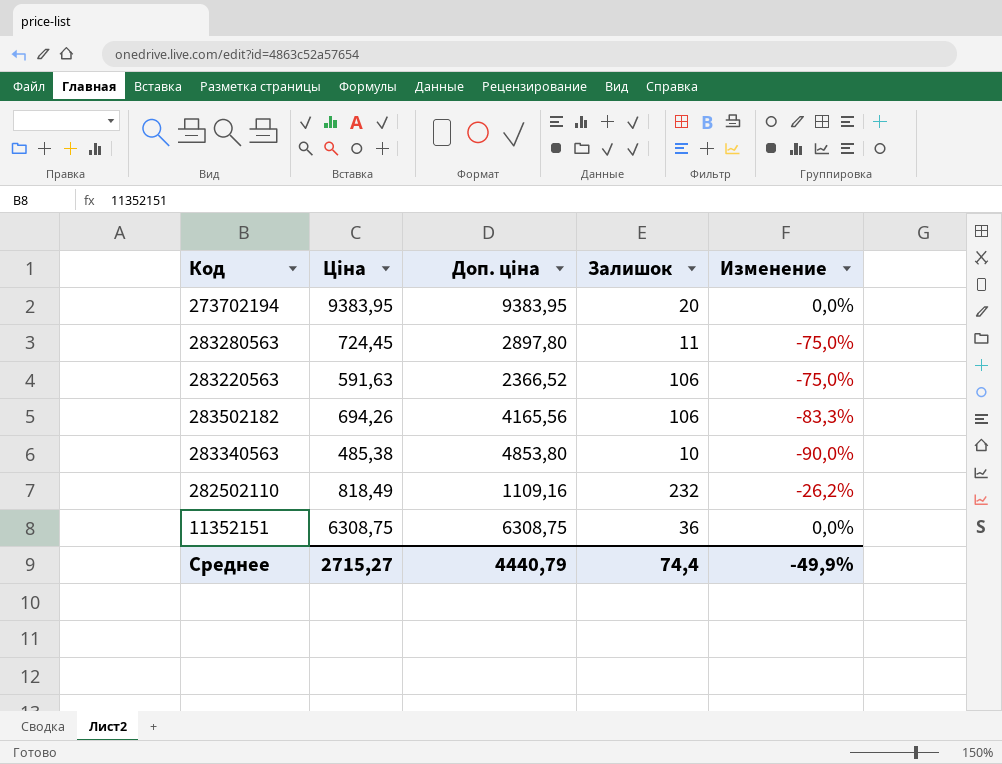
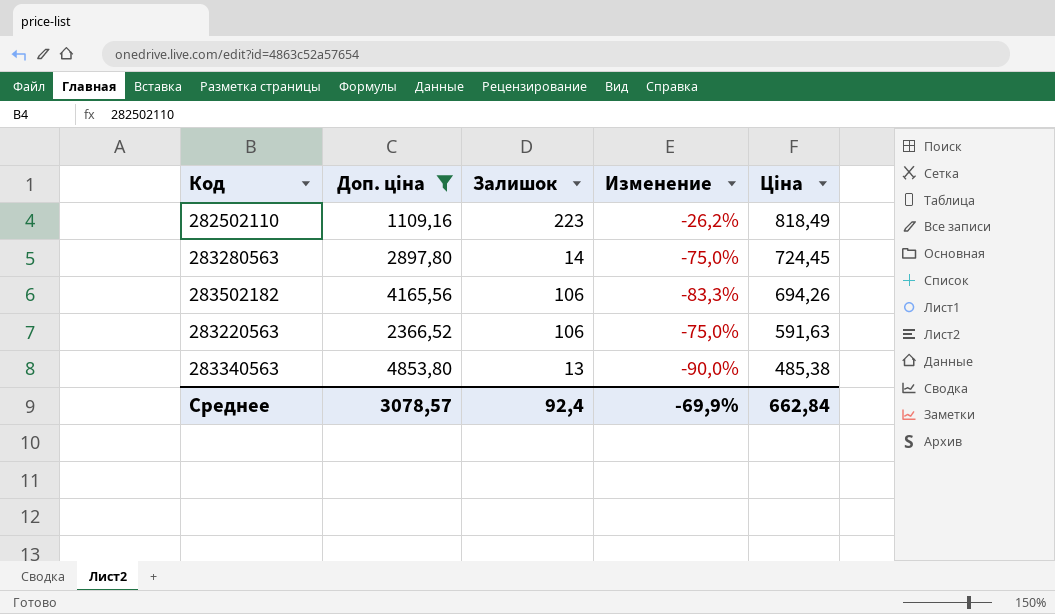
filter: none -> Доп. ціна <= 4853,80
row order: none -> Ціна descending
column Ціна | position: 2 -> 5
282502110 | Залишок: 232 -> 223
283280563 | Залишок: 11 -> 14
283340563 | Залишок: 10 -> 13
Среднее | Доп. ціна: 4440,79 -> 3078,57
Среднее | Залишок: 74,4 -> 92,4
Среднее | Изменение: -49,9% -> -69,9%
Среднее | Ціна: 2715,27 -> 662,84

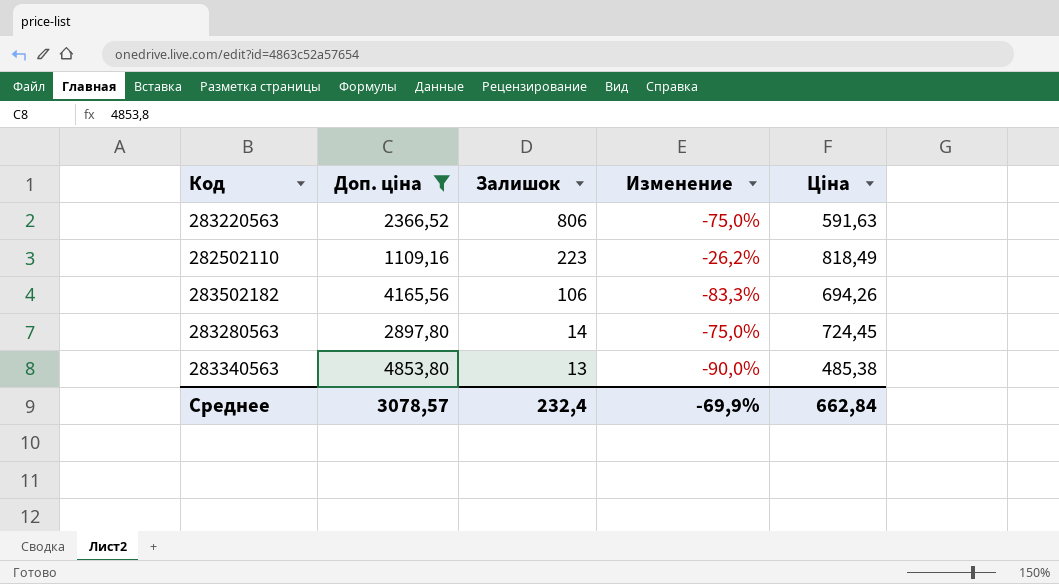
row order: Ціна descending -> Залишок descending
283220563 | Залишок: 106 -> 806
Среднее | Залишок: 92,4 -> 232,4

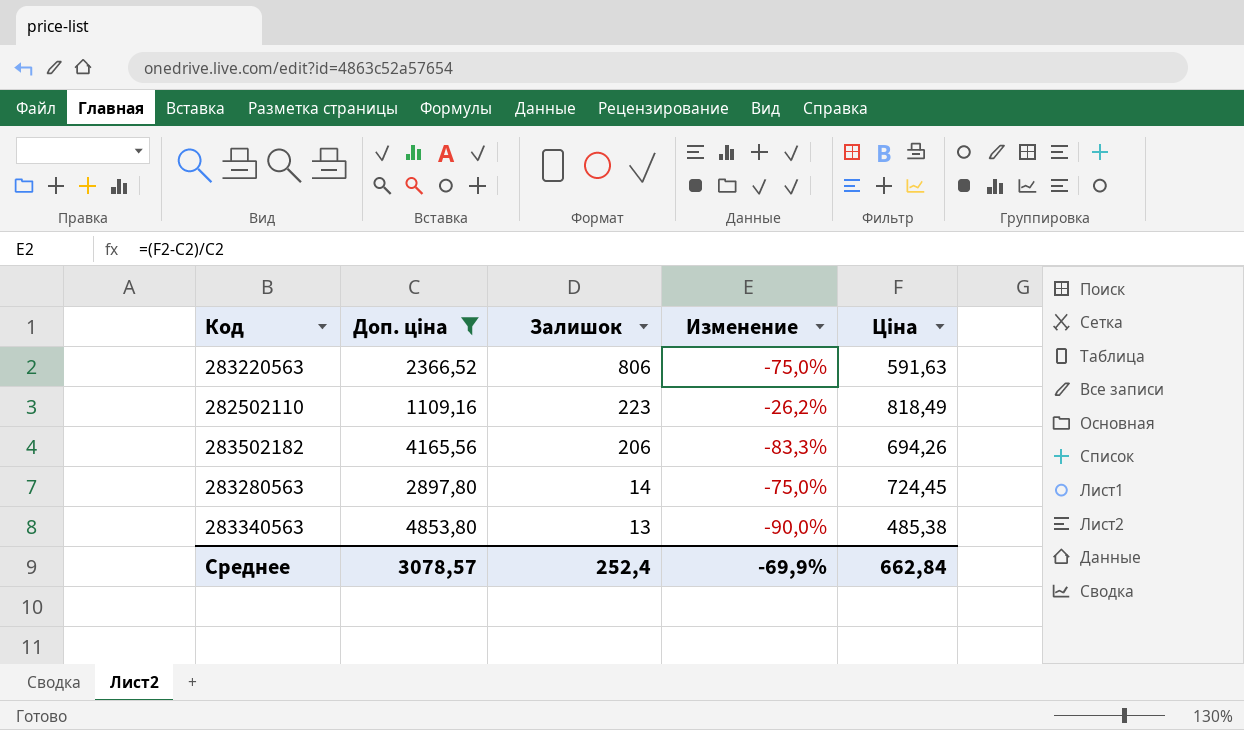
283502182 | Залишок: 106 -> 206
Среднее | Залишок: 232,4 -> 252,4

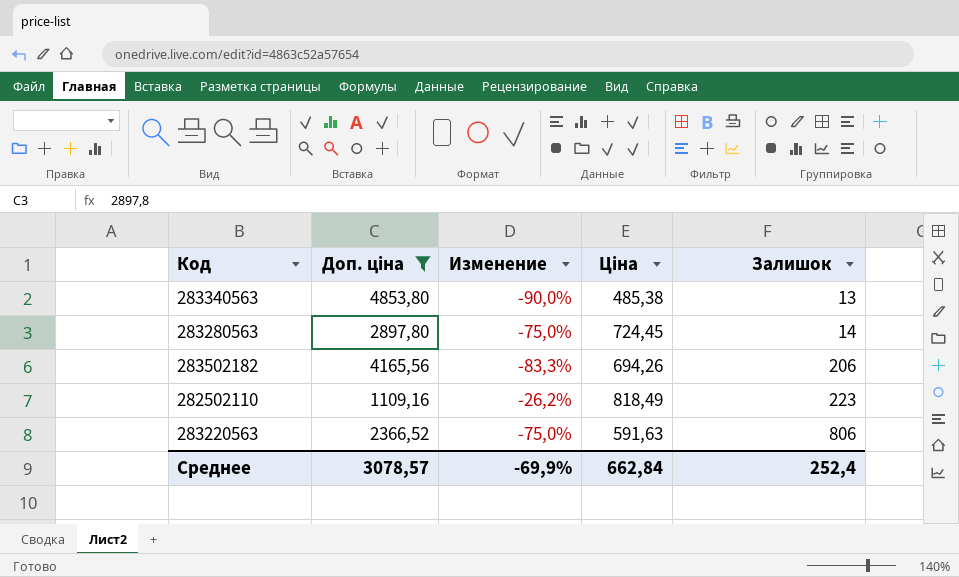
row order: Залишок descending -> Залишок ascending
column Залишок | position: 3 -> 5

